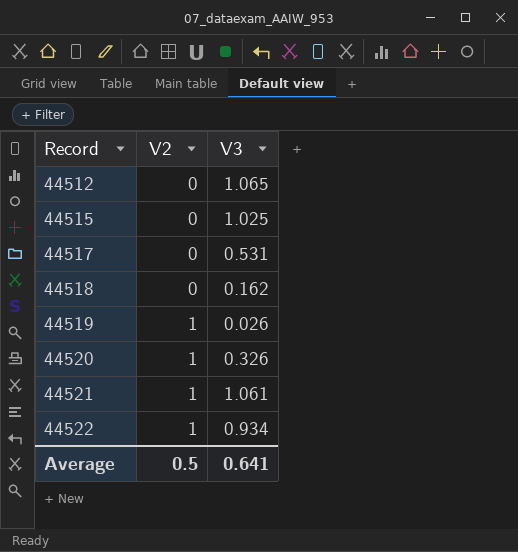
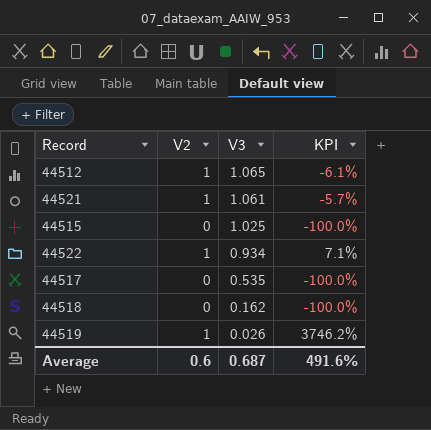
row order: Record ascending -> V3 descending
column KPI | formula: none -> ([V2] - [V3]) / [V3]
row 44520: 1 | 0.326 -> none
44512 | V2: 0 -> 1
44517 | V3: 0.531 -> 0.535
Average | V2: 0.5 -> 0.6
Average | V3: 0.641 -> 0.687

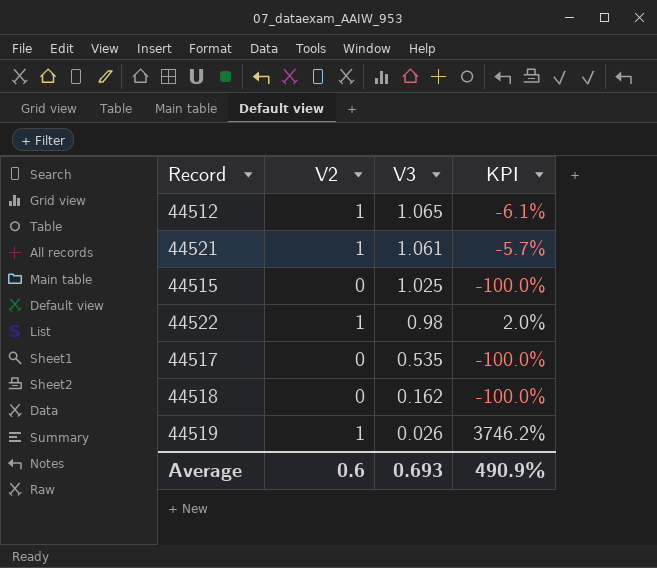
44522 | V3: 0.934 -> 0.98
44522 | KPI: 7.1% -> 2.0%
Average | V3: 0.687 -> 0.693
Average | KPI: 491.6% -> 490.9%

